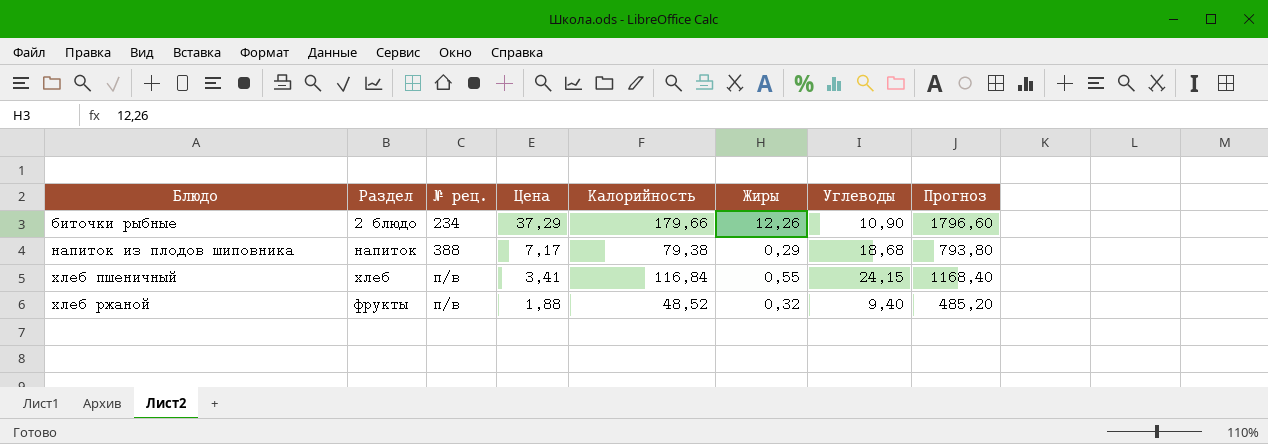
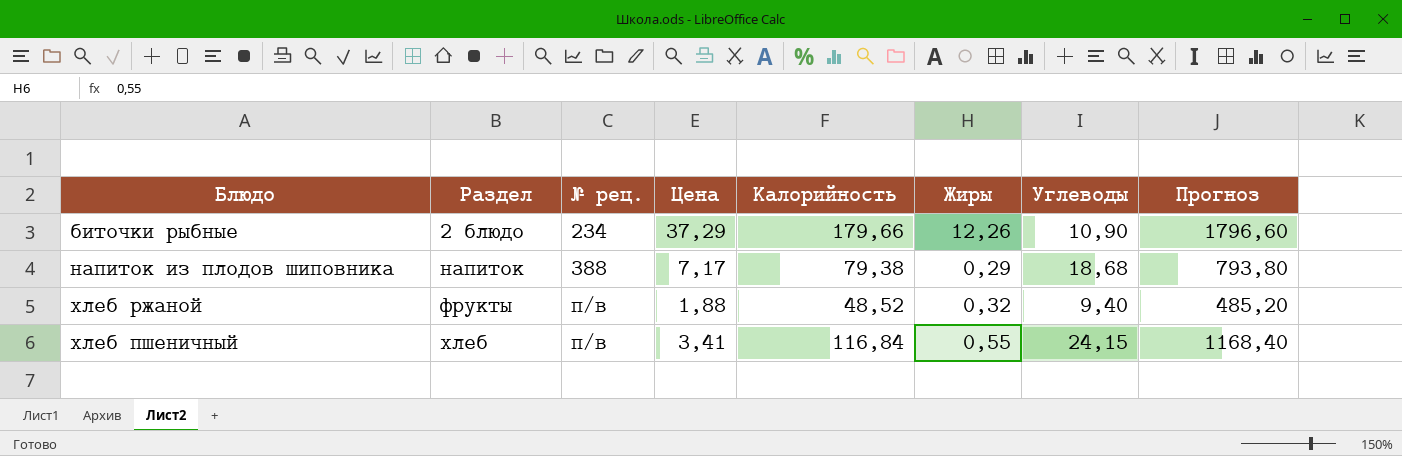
row order: Блюдо ascending -> Раздел ascending

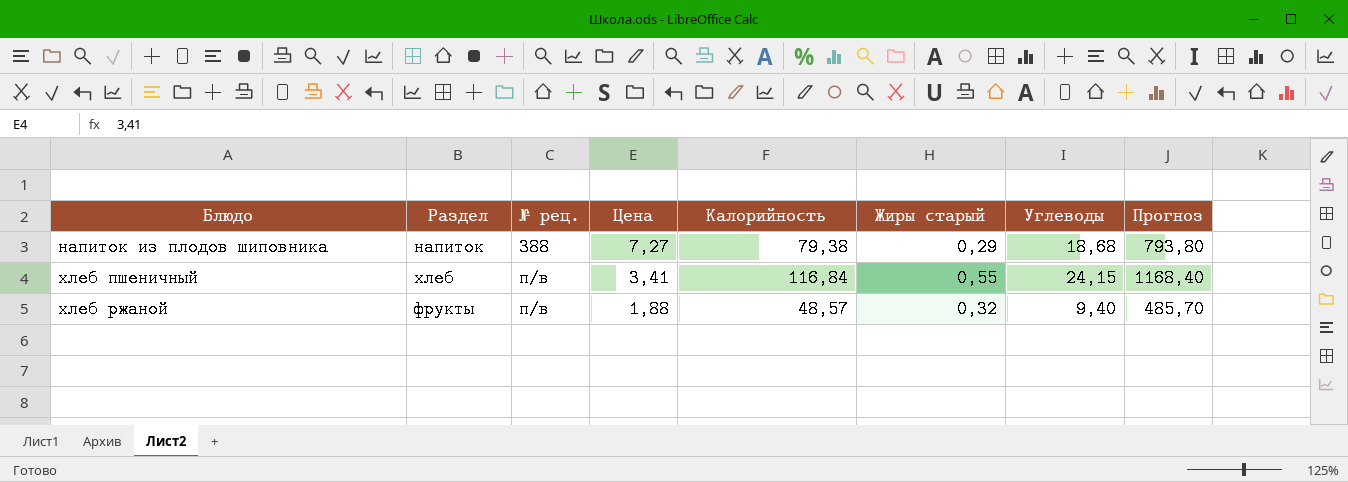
row order: Раздел ascending -> Блюдо ascending
column name: Жиры -> Жиры старый
row биточки рыбные: 2 блюдо | 234 | 37,29 | 179,66 | 12,26 | 10,90 | 1796,60 -> none
напиток из плодов шиповника | Цена: 7,17 -> 7,27
хлеб ржаной | Калорийность: 48,52 -> 48,57
хлеб ржаной | Прогноз: 485,20 -> 485,70

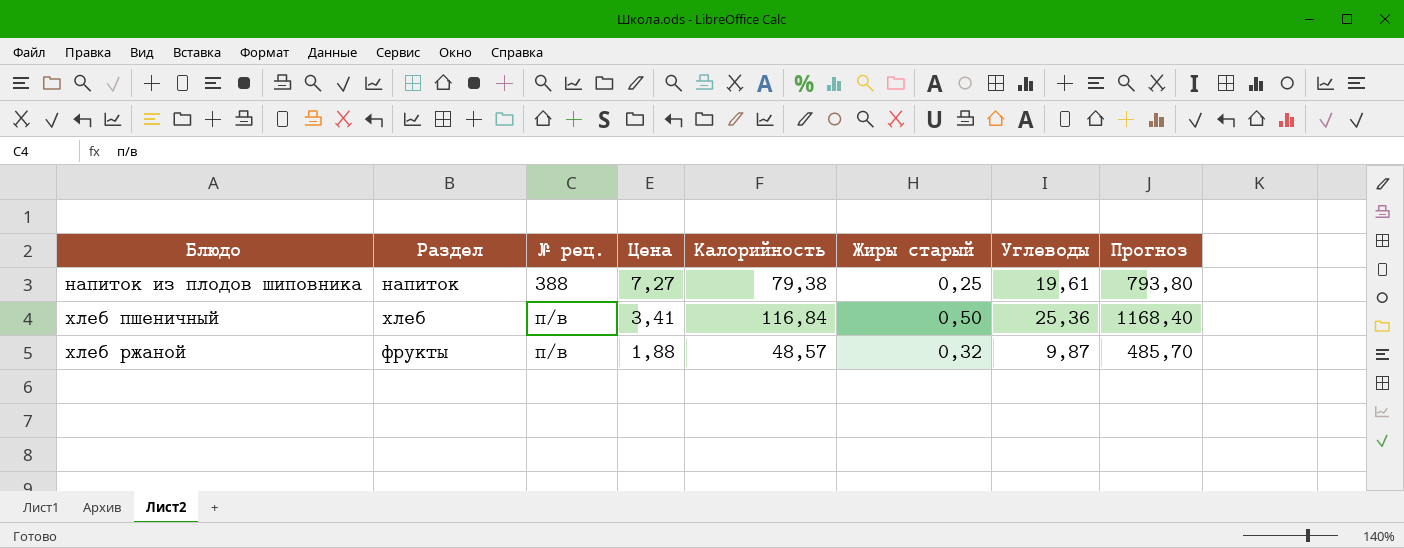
напиток из плодов шиповника | Жиры старый: 0,29 -> 0,25
напиток из плодов шиповника | Углеводы: 18,68 -> 19,61
хлеб пшеничный | Жиры старый: 0,55 -> 0,50
хлеб пшеничный | Углеводы: 24,15 -> 25,36
хлеб ржаной | Углеводы: 9,40 -> 9,87

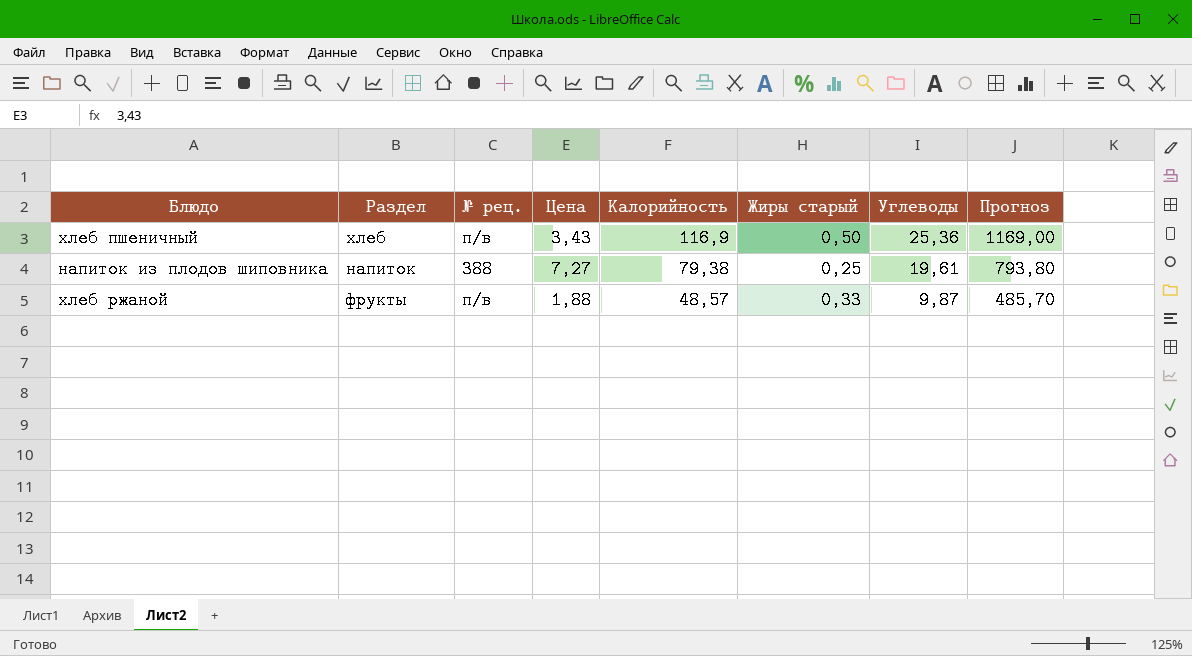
row order: Блюдо ascending -> Калорийность descending
хлеб пшеничный | Цена: 3,41 -> 3,43
хлеб пшеничный | Калорийность: 116,84 -> 116,9
хлеб пшеничный | Прогноз: 1168,40 -> 1169,00
хлеб ржаной | Жиры старый: 0,32 -> 0,33

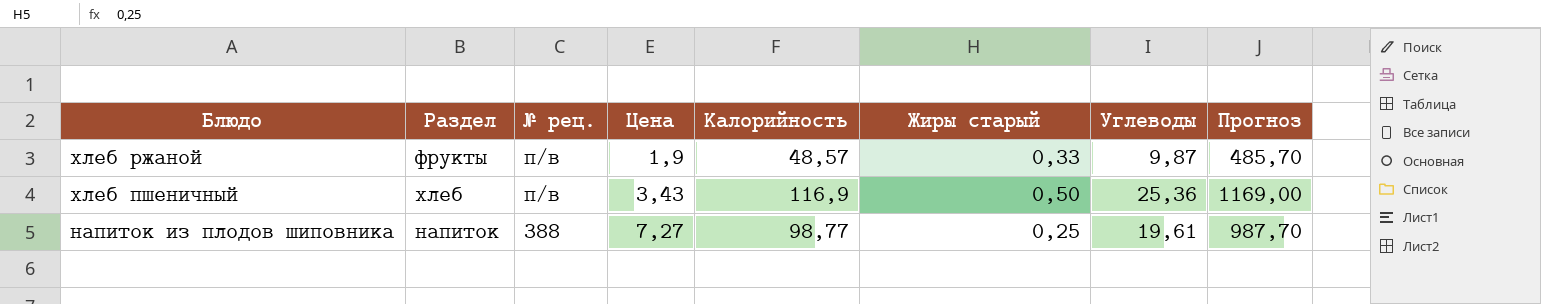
row order: Калорийность descending -> Блюдо descending
хлеб ржаной | Цена: 1,88 -> 1,9
напиток из плодов шиповника | Калорийность: 79,38 -> 98,77
напиток из плодов шиповника | Прогноз: 793,80 -> 987,70

